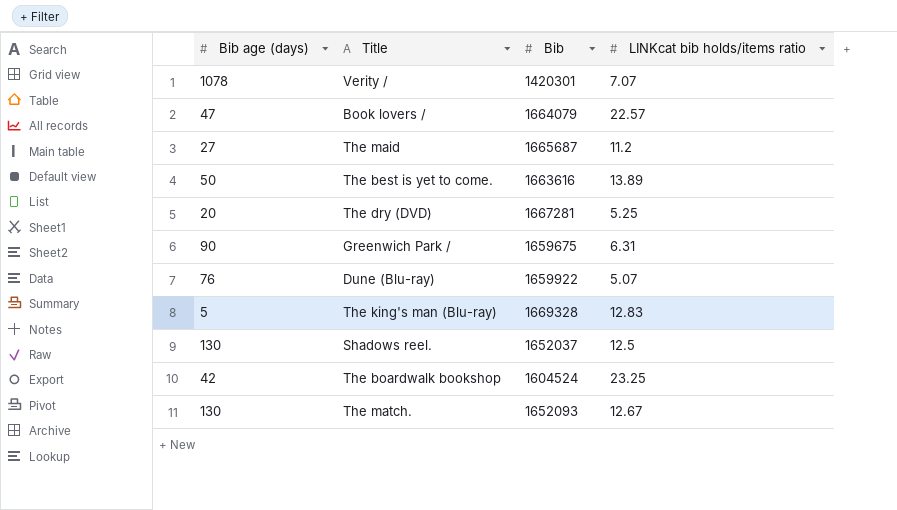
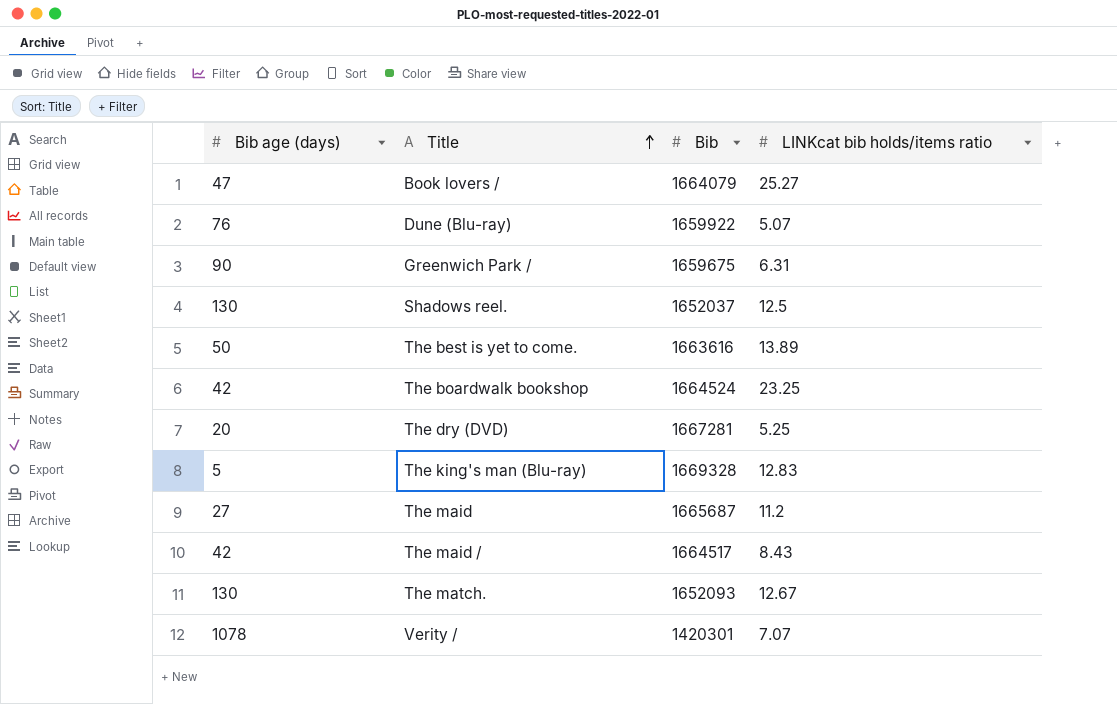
row order: none -> Title ascending
Book lovers / | LINKcat bib holds/items ratio: 22.57 -> 25.27
The boardwalk bookshop | Bib: 1604524 -> 1664524
row The maid /: none -> 42 | 1664517 | 8.43

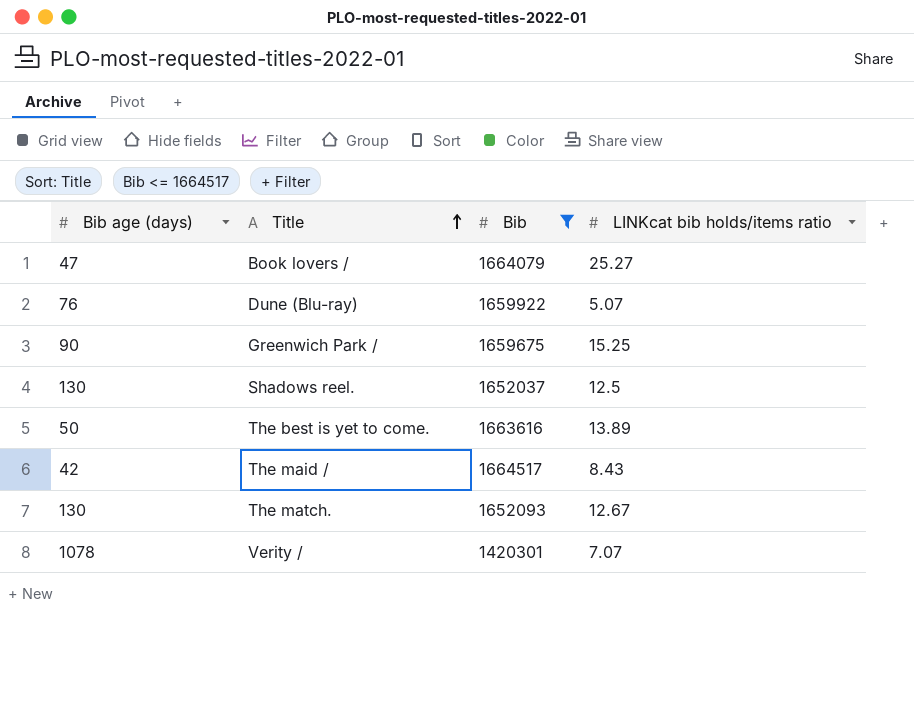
filter: none -> Bib <= 1664517
Greenwich Park / | LINKcat bib holds/items ratio: 6.31 -> 15.25

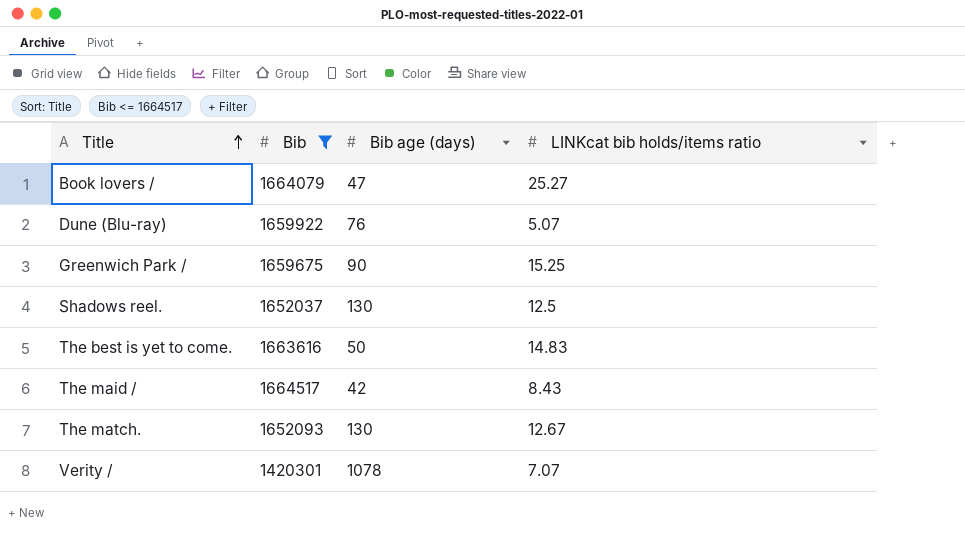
column Bib age (days) | position: 1 -> 3
The best is yet to come. | LINKcat bib holds/items ratio: 13.89 -> 14.83

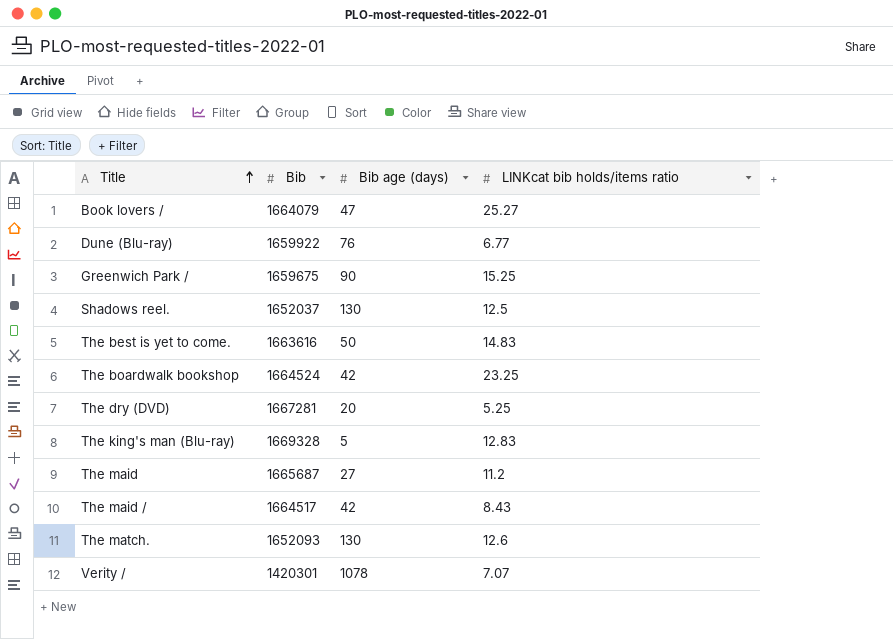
filter: Bib <= 1664517 -> none
Dune (Blu-ray) | LINKcat bib holds/items ratio: 5.07 -> 6.77
The match. | LINKcat bib holds/items ratio: 12.67 -> 12.6

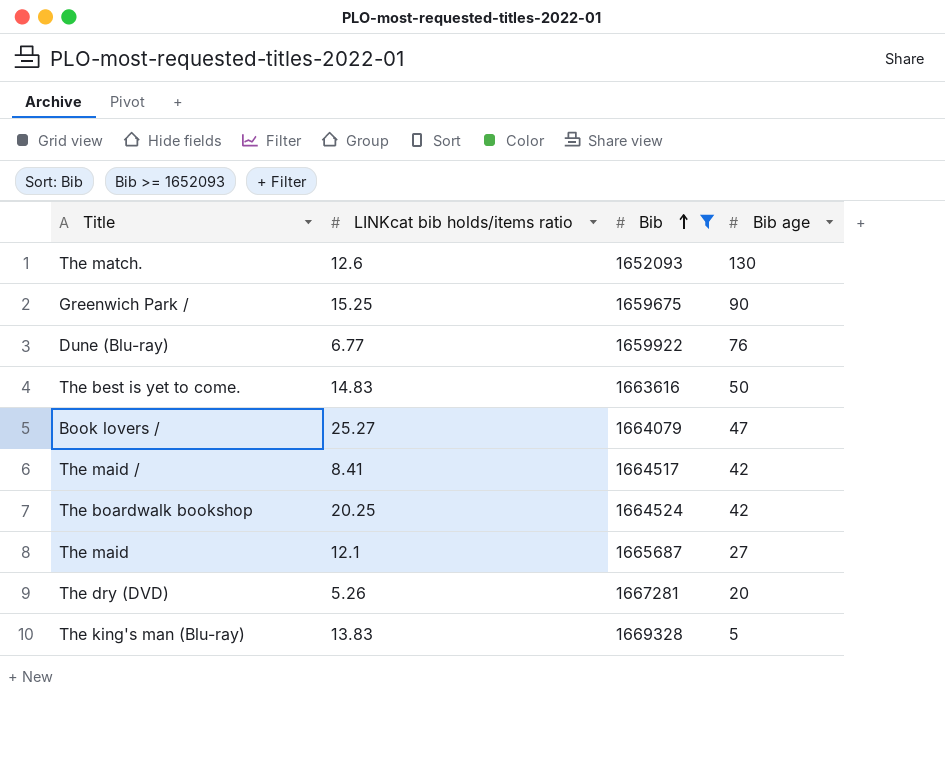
filter: none -> Bib >= 1652093
row order: Title ascending -> Bib ascending
column LINKcat bib holds/items ratio | position: 4 -> 2
column name: Bib age (days) -> Bib age
The maid / | LINKcat bib holds/items ratio: 8.43 -> 8.41
The boardwalk bookshop | LINKcat bib holds/items ratio: 23.25 -> 20.25
The maid | LINKcat bib holds/items ratio: 11.2 -> 12.1
The dry (DVD) | LINKcat bib holds/items ratio: 5.25 -> 5.26
The king's man (Blu-ray) | LINKcat bib holds/items ratio: 12.83 -> 13.83

